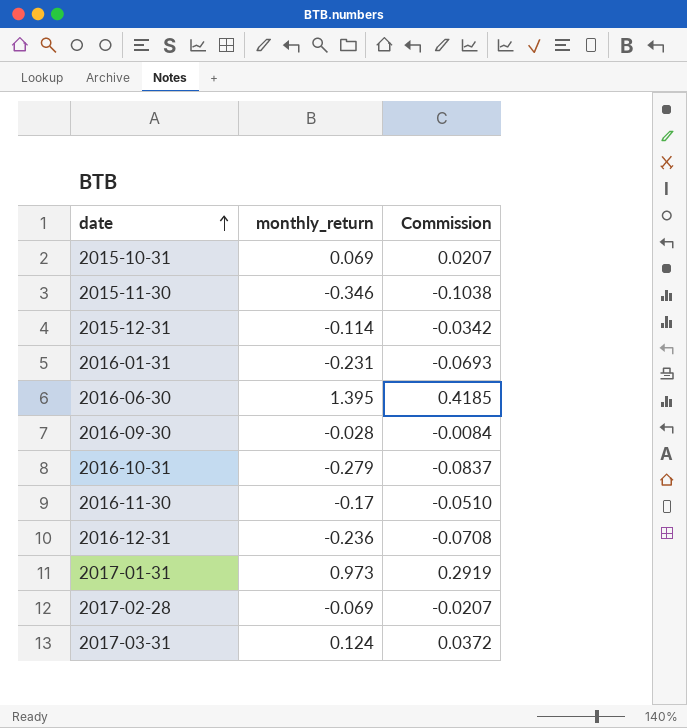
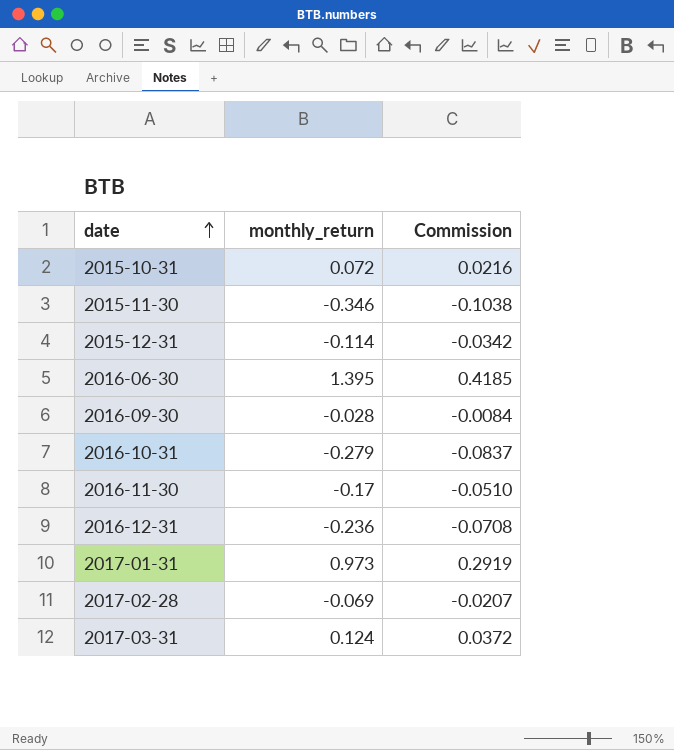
row 2016-01-31: -0.231 | -0.0693 -> none
2015-10-31 | monthly_return: 0.069 -> 0.072
2015-10-31 | Commission: 0.0207 -> 0.0216

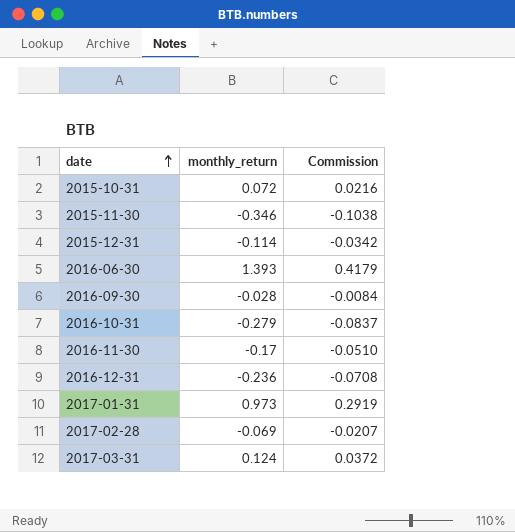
2016-06-30 | monthly_return: 1.395 -> 1.393
2016-06-30 | Commission: 0.4185 -> 0.4179

